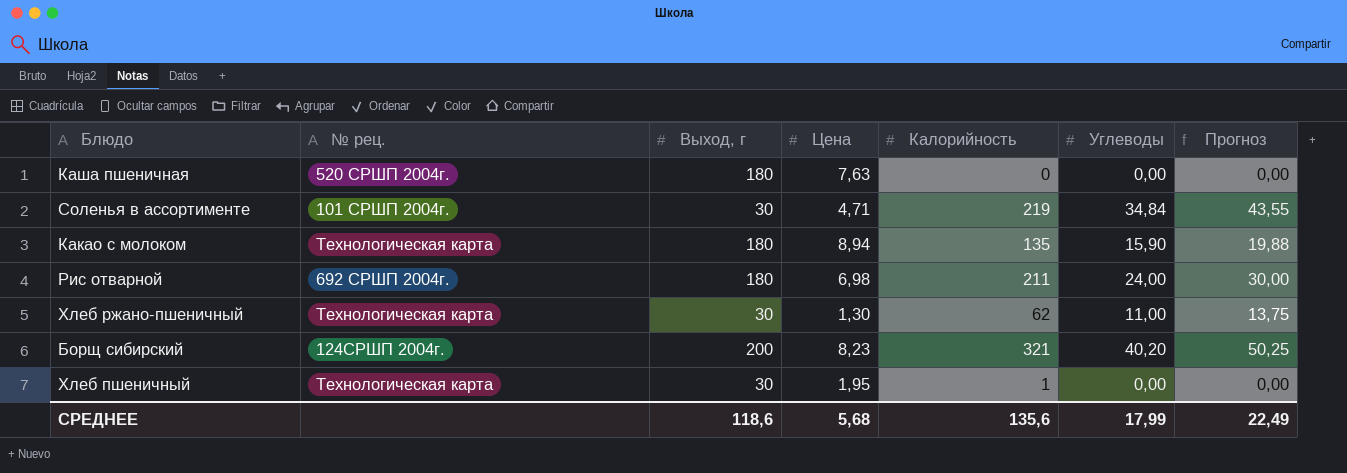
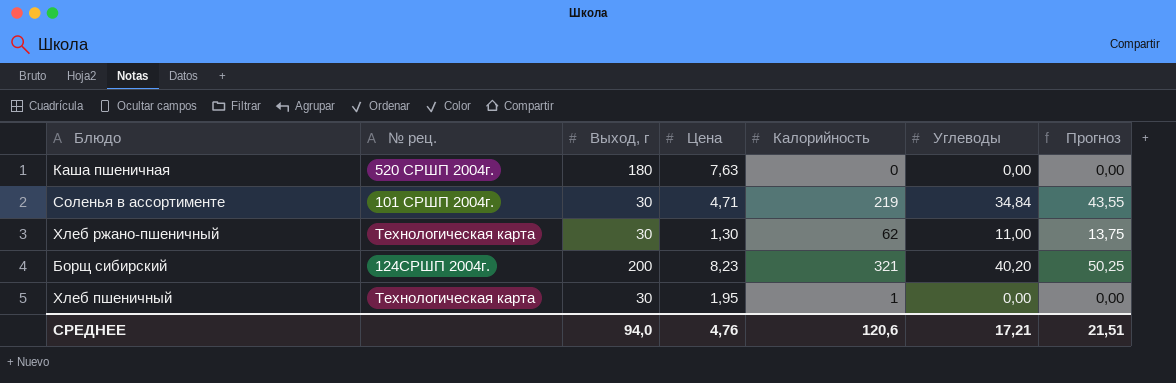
row Какао с молоком: Технологическая карта | 180 | 8,94 | 135 | 15,90 | 19,88 -> none
row Рис отварной: 692 СРШП 2004г. | 180 | 6,98 | 211 | 24,00 | 30,00 -> none
СРЕДНЕЕ | Выход, г: 118,6 -> 94,0
СРЕДНЕЕ | Цена: 5,68 -> 4,76
СРЕДНЕЕ | Калорийность: 135,6 -> 120,6
СРЕДНЕЕ | Углеводы: 17,99 -> 17,21
СРЕДНЕЕ | Прогноз: 22,49 -> 21,51

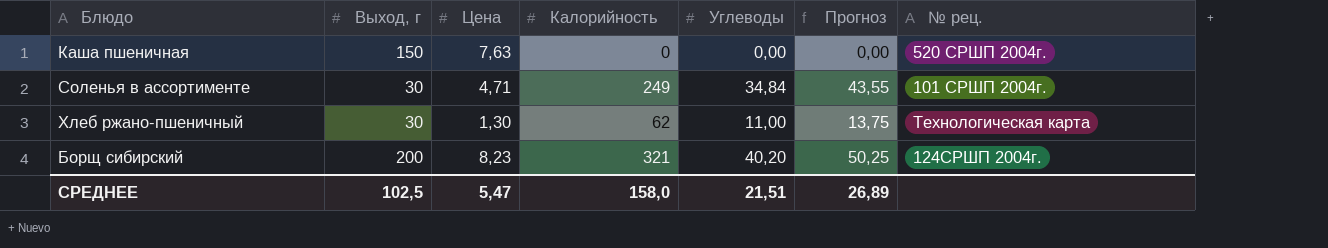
column № рец. | position: 2 -> 7
row Хлеб пшеничный: Технологическая карта | 30 | 1,95 | 1 | 0,00 | 0,00 -> none
Каша пшеничная | Выход, г: 180 -> 150
Соленья в ассортименте | Калорийность: 219 -> 249
СРЕДНЕЕ | Выход, г: 94,0 -> 102,5
СРЕДНЕЕ | Цена: 4,76 -> 5,47
СРЕДНЕЕ | Калорийность: 120,6 -> 158,0
СРЕДНЕЕ | Углеводы: 17,21 -> 21,51
СРЕДНЕЕ | Прогноз: 21,51 -> 26,89

